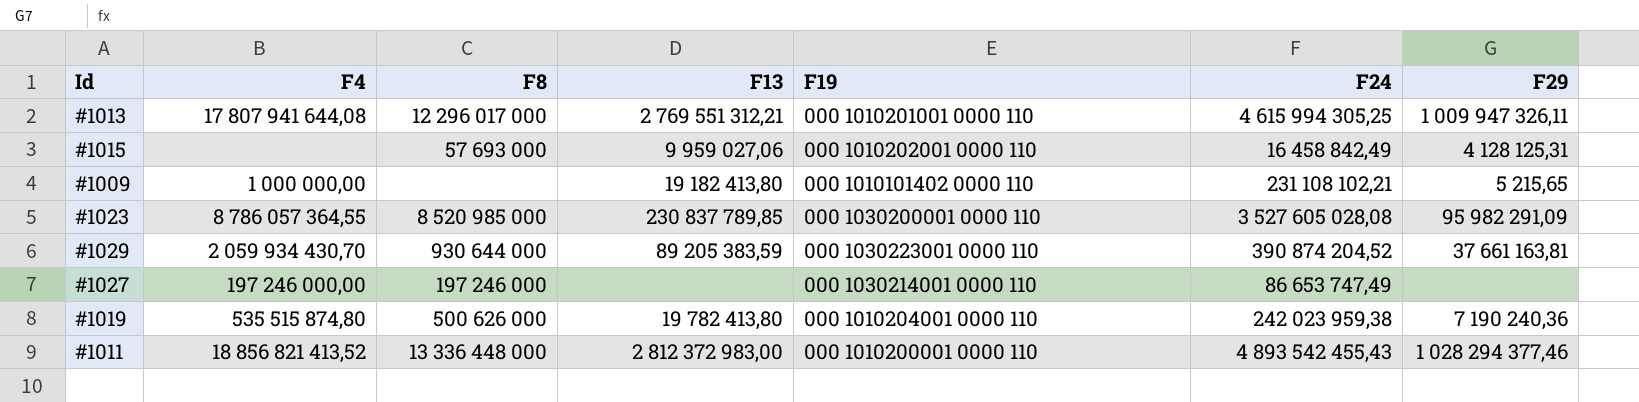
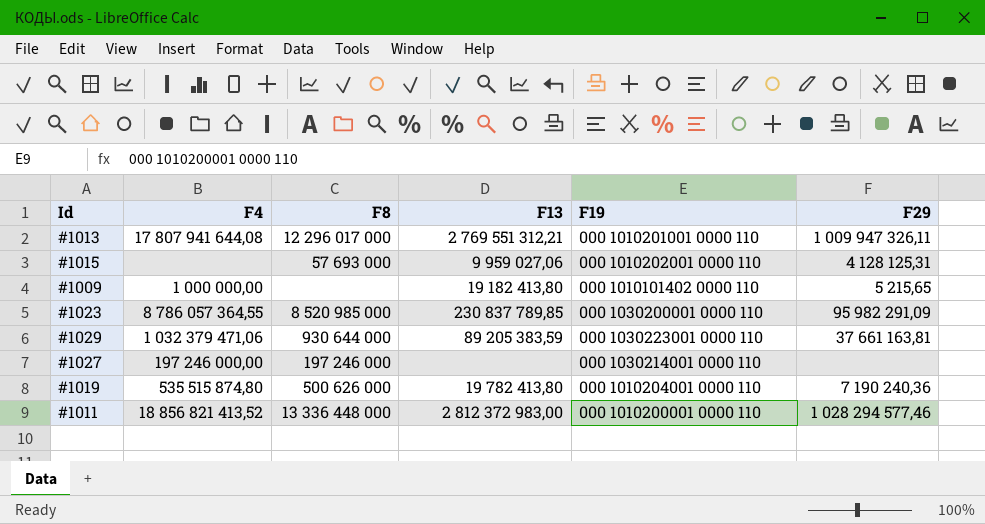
column F24 | position: 6 -> none
#1029 | F4: 2 059 934 430,70 -> 1 032 379 471,06
#1011 | F29: 1 028 294 377,46 -> 1 028 294 577,46

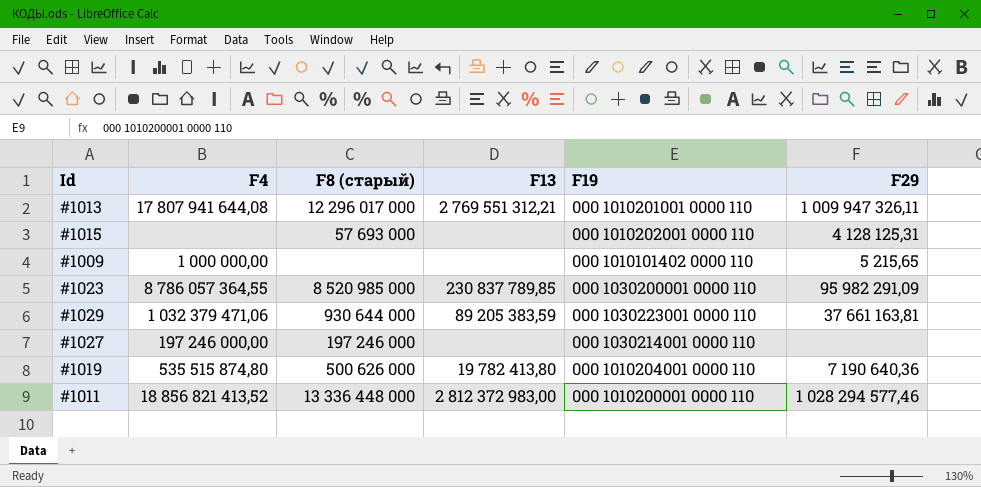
column name: F8 -> F8 (старый)
#1015 | F13: 9 959 027,06 -> none
#1009 | F13: 19 182 413,80 -> none
#1019 | F29: 7 190 240,36 -> 7 190 640,36

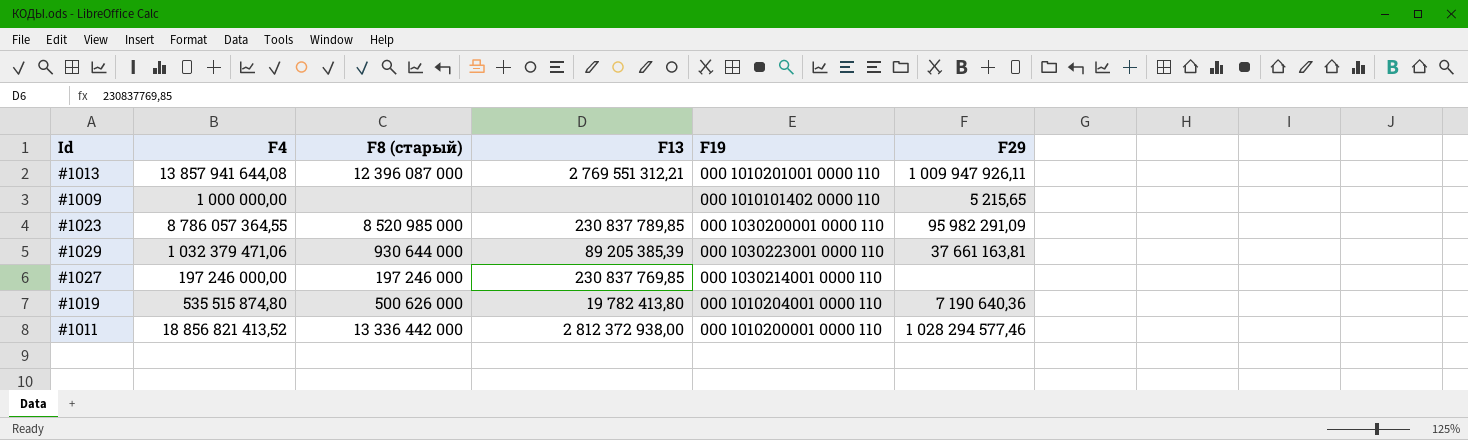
row #1015: none | 57 693 000 | none | 000 1010202001 0000 110 | 4 128 125,31 -> none
#1013 | F4: 17 807 941 644,08 -> 13 857 941 644,08
#1013 | F8 (старый): 12 296 017 000 -> 12 396 087 000
#1013 | F29: 1 009 947 326,11 -> 1 009 947 926,11
#1029 | F13: 89 205 383,59 -> 89 205 385,39
#1027 | F13: none -> 230 837 769,85
#1011 | F8 (старый): 13 336 448 000 -> 13 336 442 000
#1011 | F13: 2 812 372 983,00 -> 2 812 372 938,00

